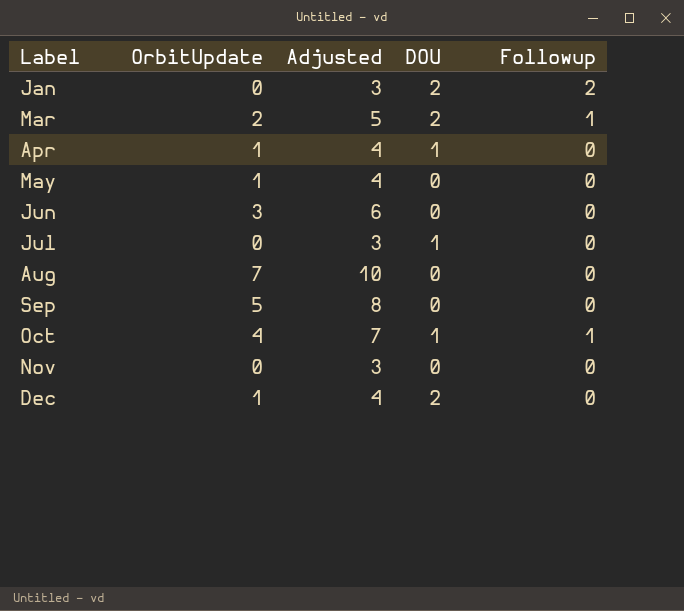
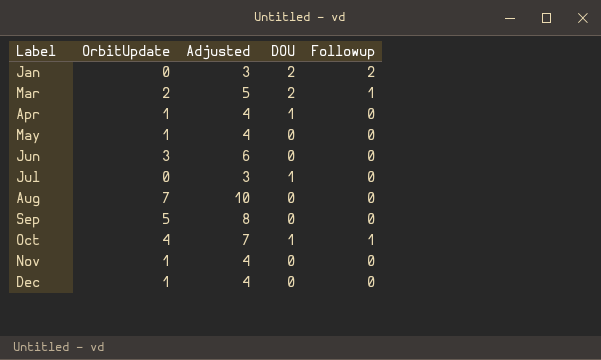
Nov | OrbitUpdate: 0 -> 1
Nov | Adjusted: 3 -> 4
Dec | DOU: 2 -> 0

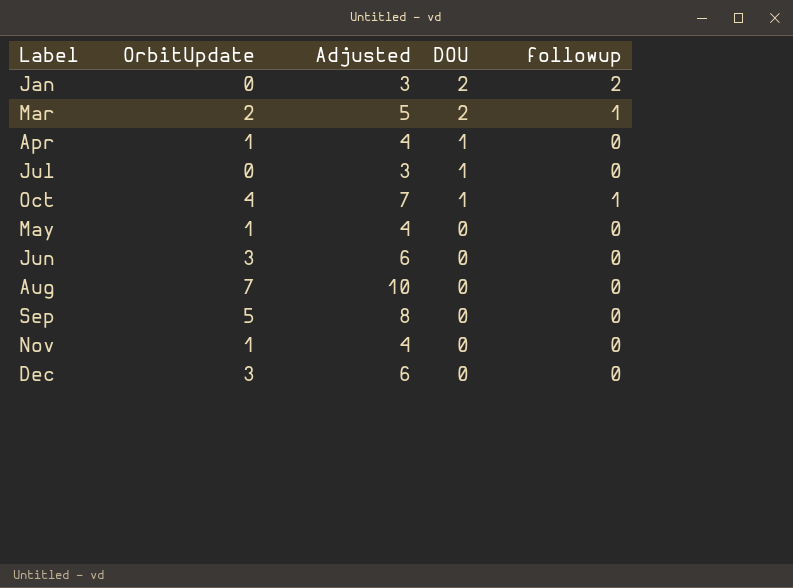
row order: Label ascending -> DOU descending
column name: Followup -> followup
Dec | OrbitUpdate: 1 -> 3
Dec | Adjusted: 4 -> 6

